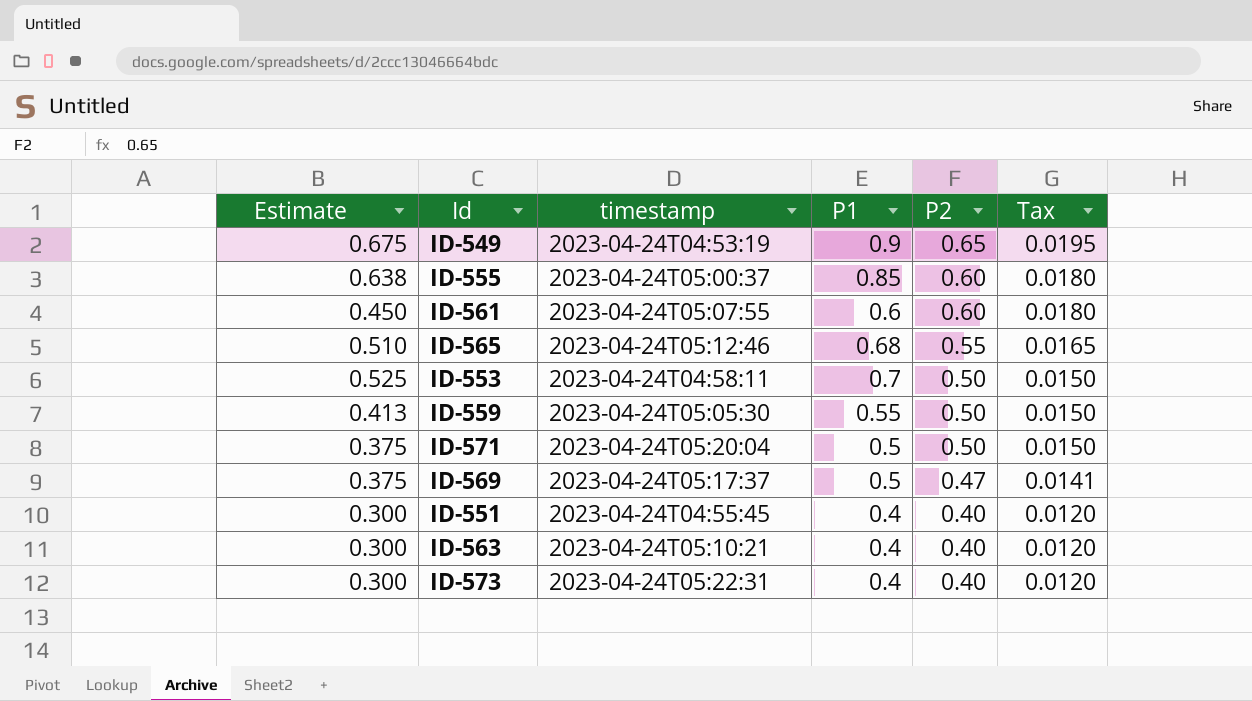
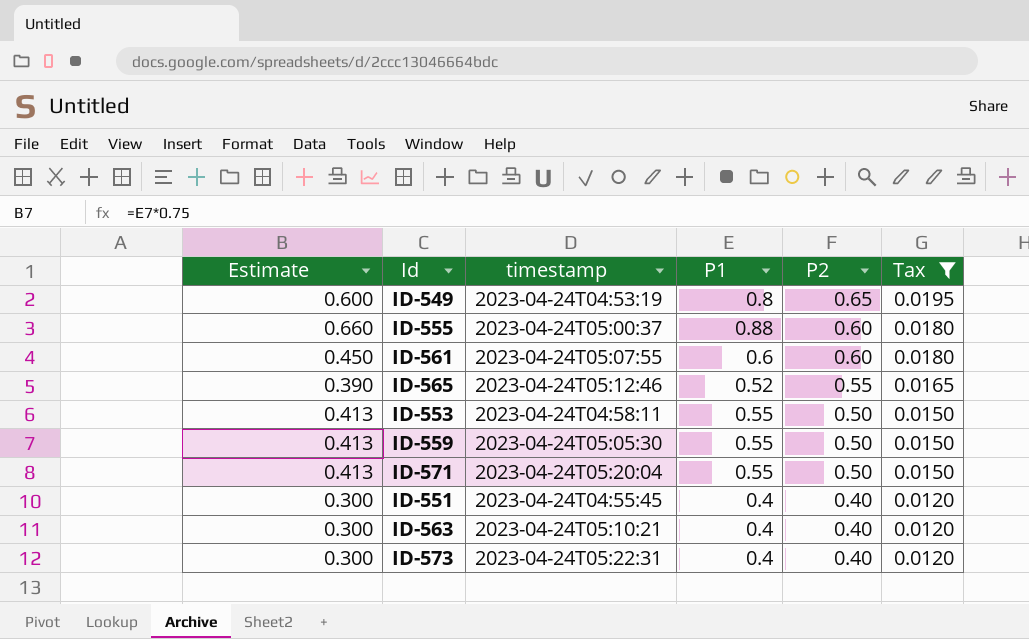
filter: none -> Tax != 0.0141
ID-549 | Estimate: 0.675 -> 0.600
ID-549 | P1: 0.9 -> 0.8
ID-555 | Estimate: 0.638 -> 0.660
ID-555 | P1: 0.85 -> 0.88
ID-565 | Estimate: 0.510 -> 0.390
ID-565 | P1: 0.68 -> 0.52
ID-553 | Estimate: 0.525 -> 0.413
ID-553 | P1: 0.7 -> 0.55
ID-571 | Estimate: 0.375 -> 0.413
ID-571 | P1: 0.5 -> 0.55

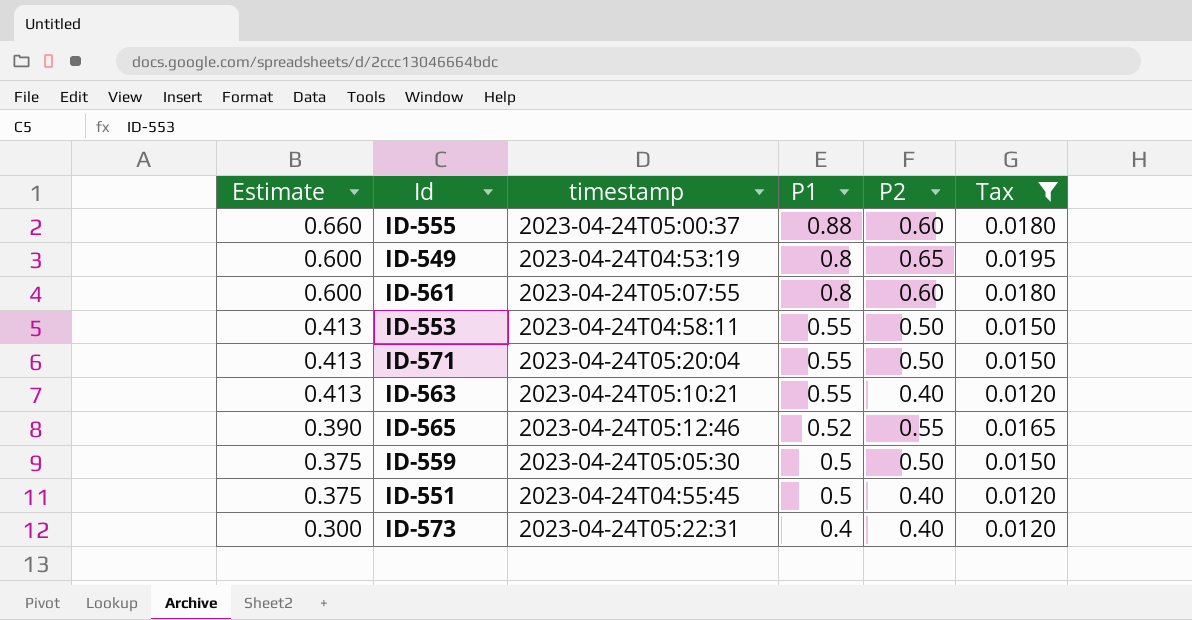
row order: P2 descending -> Estimate descending
ID-561 | Estimate: 0.450 -> 0.600
ID-561 | P1: 0.6 -> 0.8
ID-563 | Estimate: 0.300 -> 0.413
ID-563 | P1: 0.4 -> 0.55
ID-559 | Estimate: 0.413 -> 0.375
ID-559 | P1: 0.55 -> 0.5
ID-551 | Estimate: 0.300 -> 0.375
ID-551 | P1: 0.4 -> 0.5

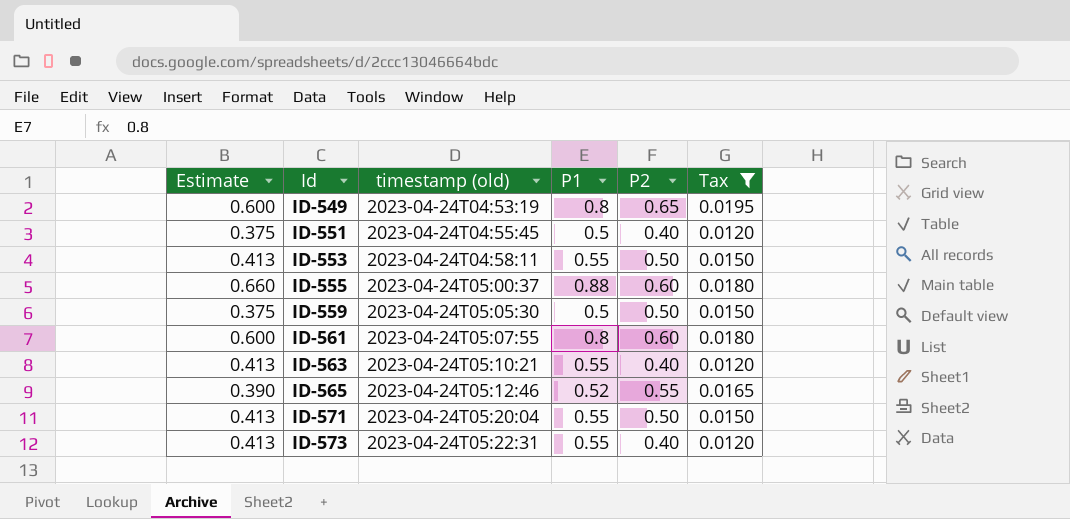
row order: Estimate descending -> Id ascending
column name: timestamp -> timestamp (old)
ID-573 | Estimate: 0.300 -> 0.413
ID-573 | P1: 0.4 -> 0.55

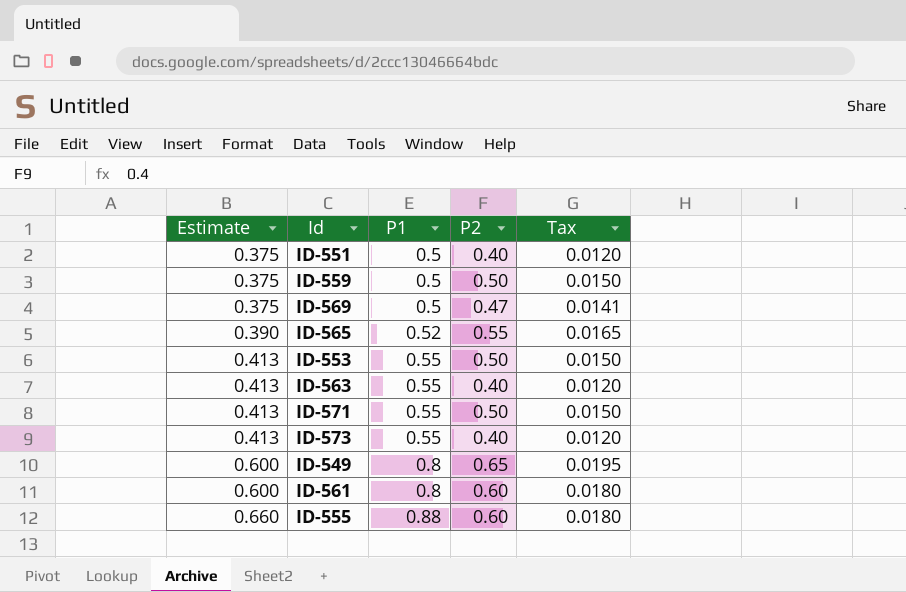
filter: Tax != 0.0141 -> none
row order: Id ascending -> Estimate ascending
column timestamp (old) | position: 3 -> none

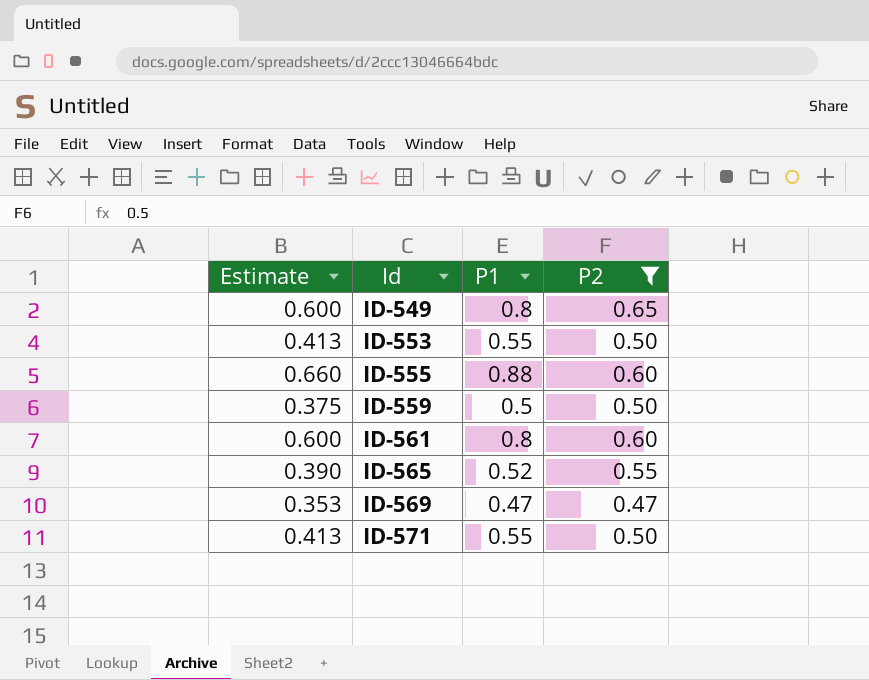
filter: none -> P2 != 0.40
row order: Estimate ascending -> Id ascending
column Tax | formula: [P2] * 0.03 -> none
ID-569 | Estimate: 0.375 -> 0.353
ID-569 | P1: 0.5 -> 0.47

